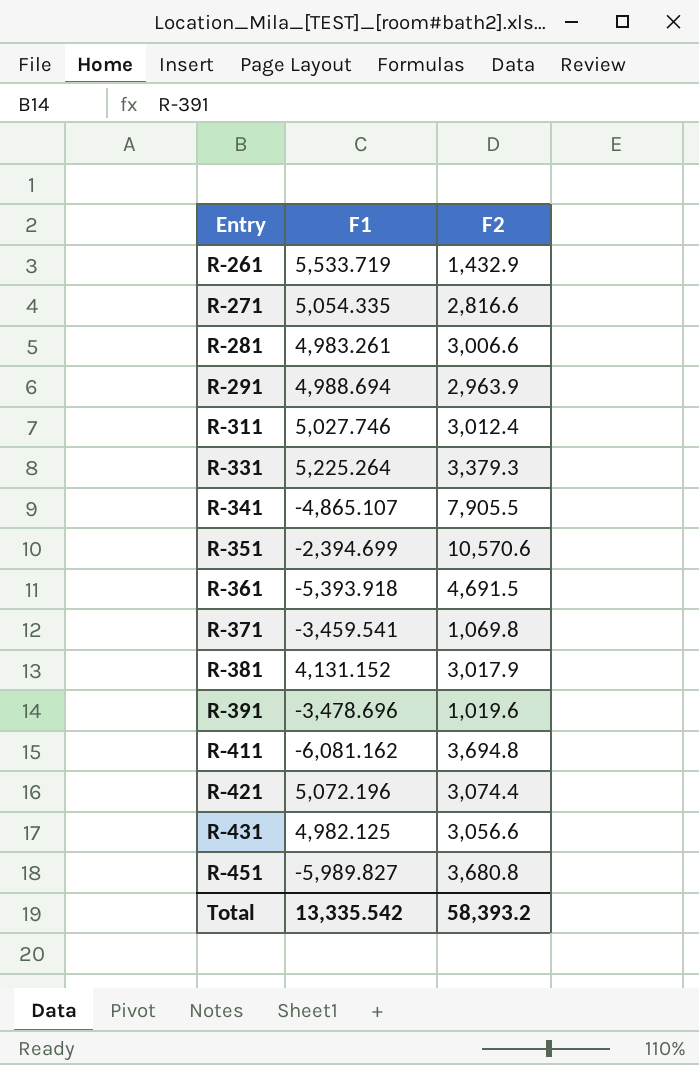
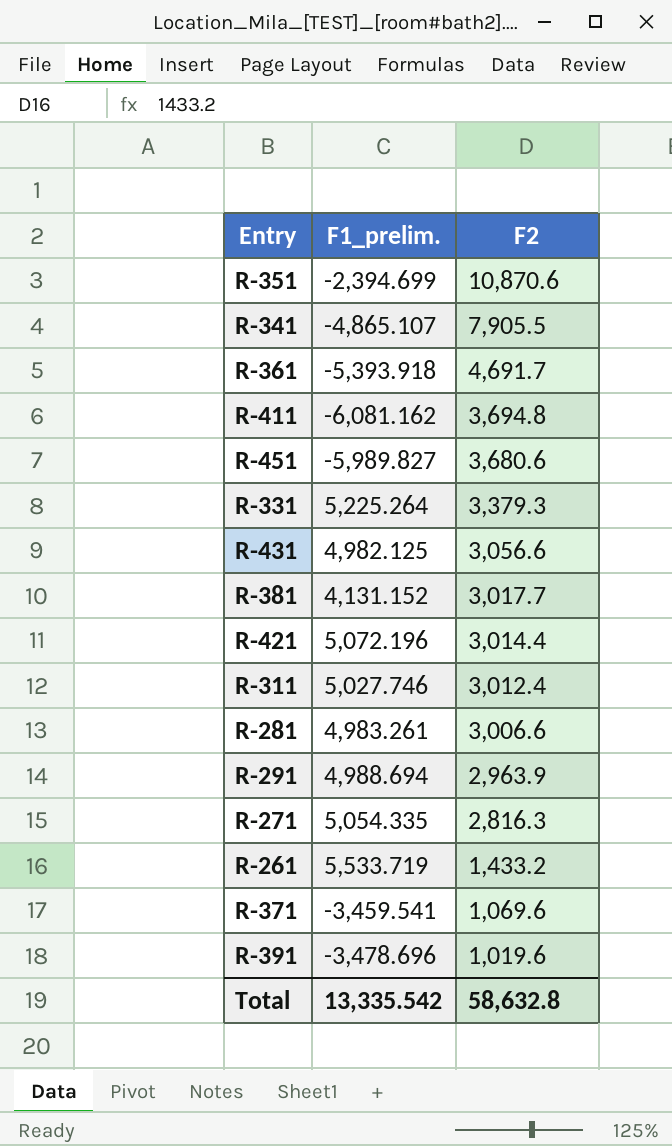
row order: Entry ascending -> F2 descending
column name: F1 -> F1_prelim.
R-351 | F2: 10,570.6 -> 10,870.6
R-361 | F2: 4,691.5 -> 4,691.7
R-451 | F2: 3,680.8 -> 3,680.6
R-381 | F2: 3,017.9 -> 3,017.7
R-421 | F2: 3,074.4 -> 3,014.4
R-271 | F2: 2,816.6 -> 2,816.3
R-261 | F2: 1,432.9 -> 1,433.2
R-371 | F2: 1,069.8 -> 1,069.6
Total | F2: 58,393.2 -> 58,632.8

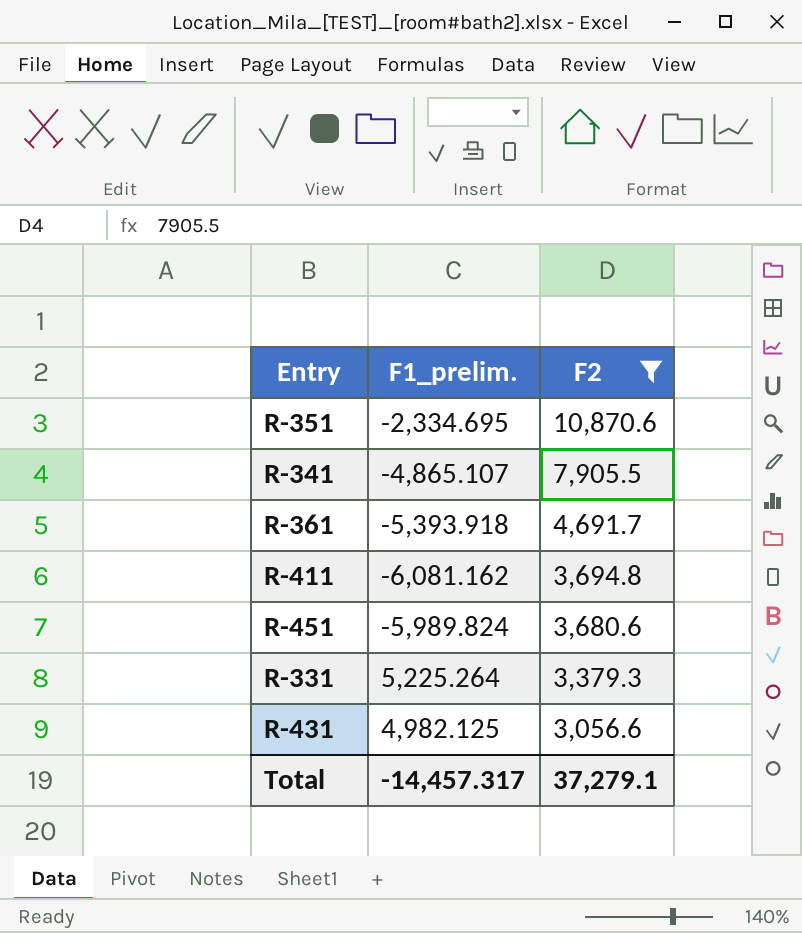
filter: none -> F2 >= 3,056.6
R-351 | F1_prelim.: -2,394.699 -> -2,334.695
R-451 | F1_prelim.: -5,989.827 -> -5,989.824
Total | F1_prelim.: 13,335.542 -> -14,457.317
Total | F2: 58,632.8 -> 37,279.1

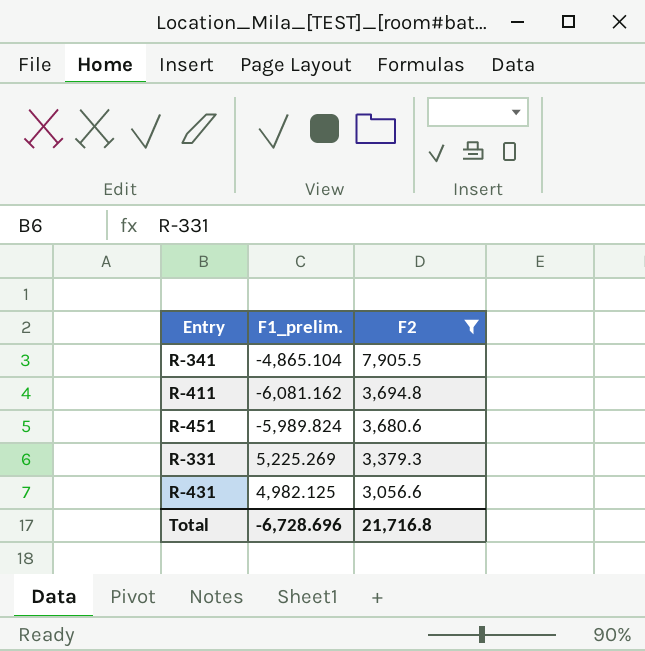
row R-351: -2,334.695 | 10,870.6 -> none
row R-361: -5,393.918 | 4,691.7 -> none
R-341 | F1_prelim.: -4,865.107 -> -4,865.104
R-331 | F1_prelim.: 5,225.264 -> 5,225.269
Total | F1_prelim.: -14,457.317 -> -6,728.696
Total | F2: 37,279.1 -> 21,716.8

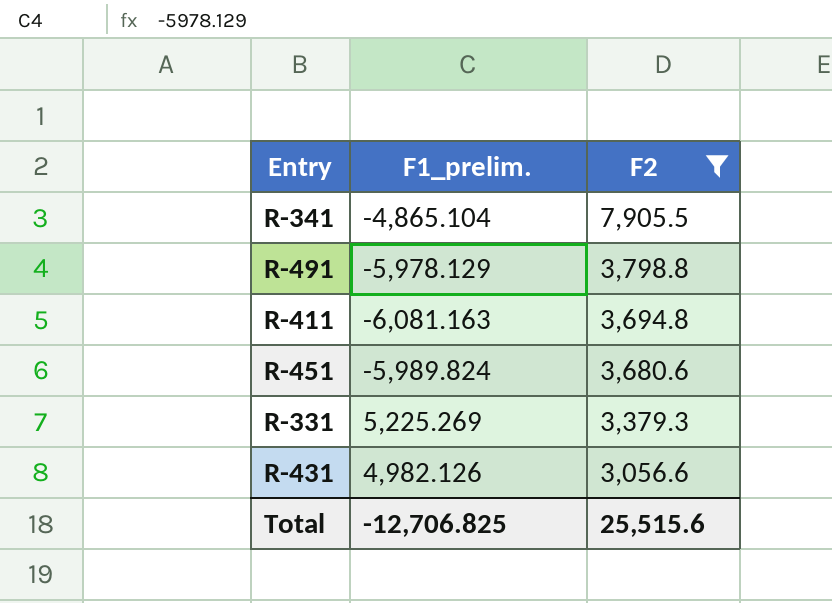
row R-491: none -> -5,978.129 | 3,798.8
R-411 | F1_prelim.: -6,081.162 -> -6,081.163
R-431 | F1_prelim.: 4,982.125 -> 4,982.126
Total | F1_prelim.: -6,728.696 -> -12,706.825
Total | F2: 21,716.8 -> 25,515.6

